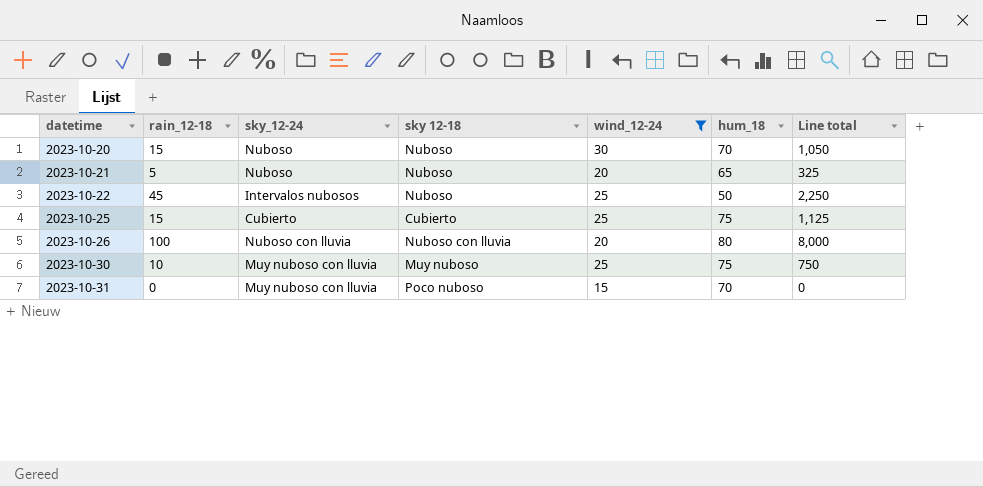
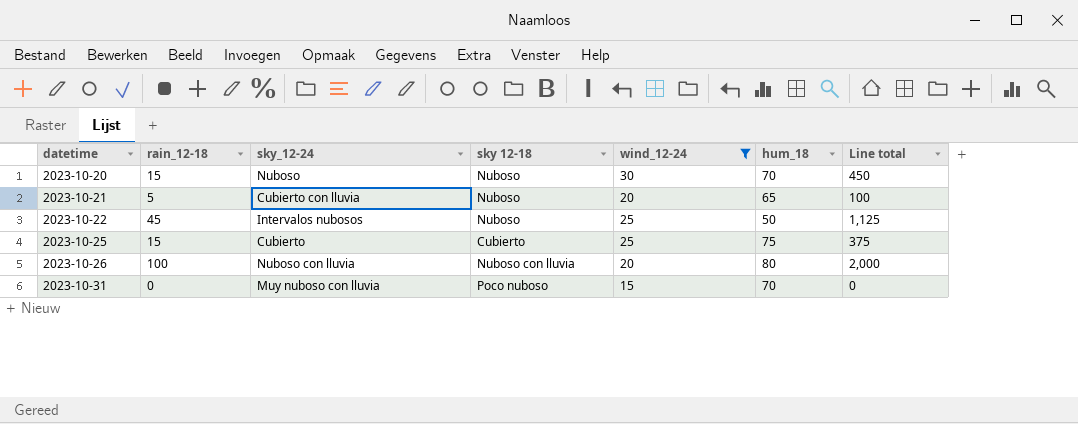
column Line total | formula: [rain_12-18] * [hum_18] -> [rain_12-18] * [wind_12-24]
row 2023-10-30: 10 | Muy nuboso con lluvia | Muy nuboso | 25 | 75 | 750 -> none
2023-10-21 | sky_12-24: Nuboso -> Cubierto con lluvia

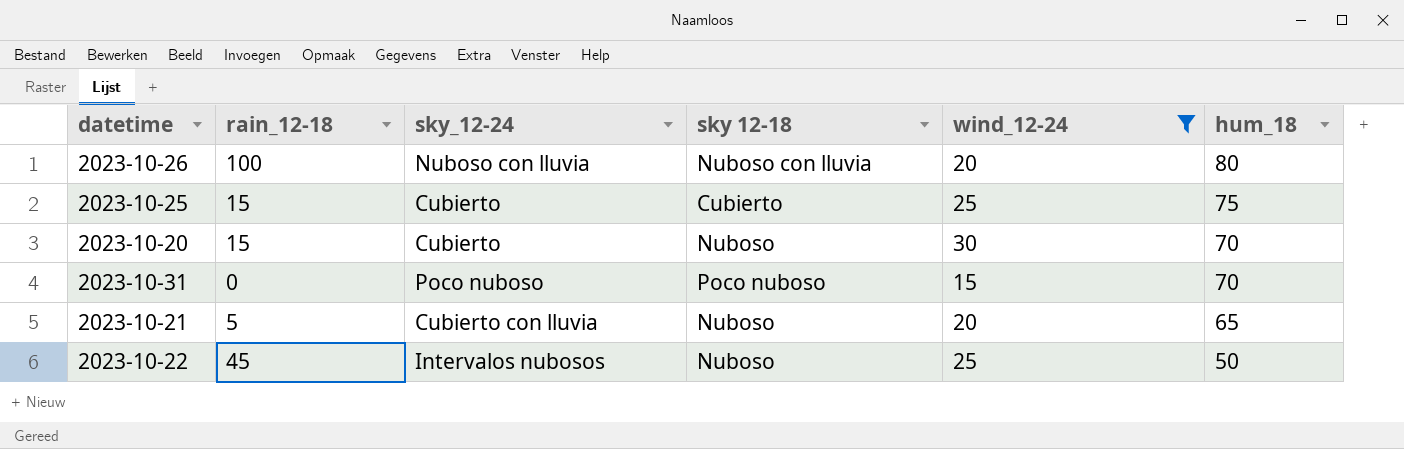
row order: datetime ascending -> hum_18 descending
column Line total | formula: [rain_12-18] * [wind_12-24] -> none
2023-10-20 | sky_12-24: Nuboso -> Cubierto
2023-10-31 | sky_12-24: Muy nuboso con lluvia -> Poco nuboso

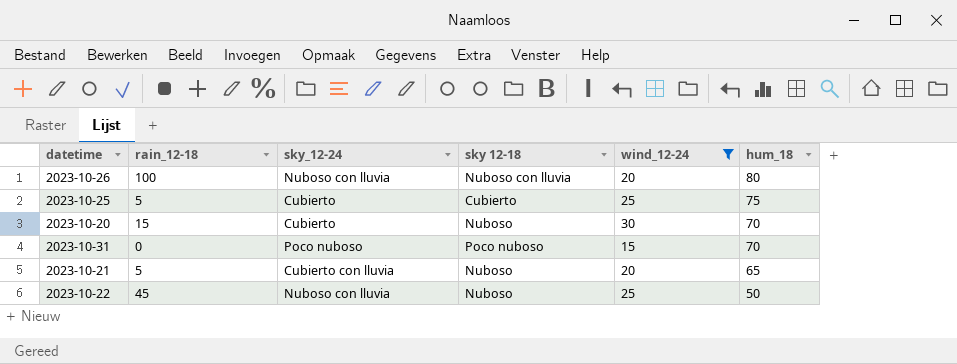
2023-10-25 | rain_12-18: 15 -> 5
2023-10-22 | sky_12-24: Intervalos nubosos -> Nuboso con lluvia

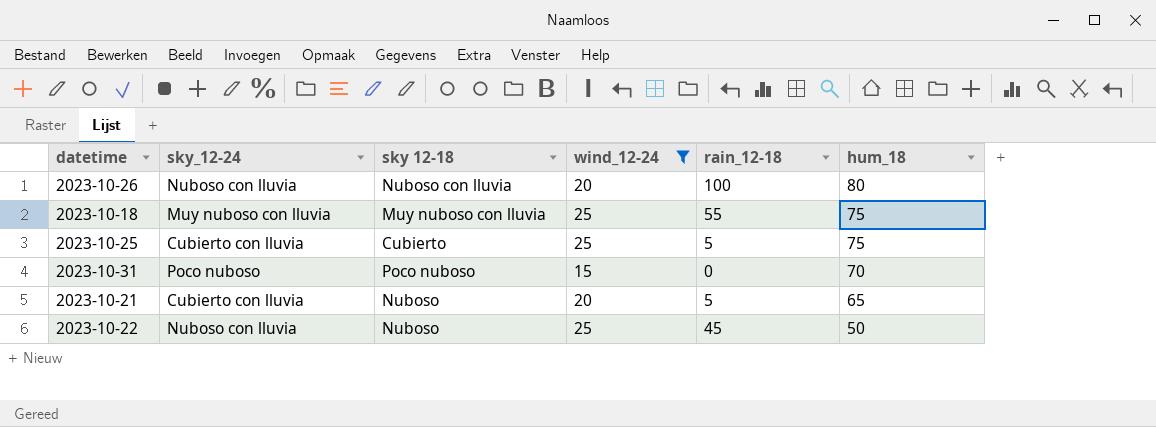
column rain_12-18 | position: 2 -> 5
row 2023-10-20: 15 | Cubierto | Nuboso | 30 | 70 -> none
row 2023-10-18: none -> Muy nuboso con lluvia | Muy nuboso con lluvia | 25 | 55 | 75
2023-10-25 | sky_12-24: Cubierto -> Cubierto con lluvia

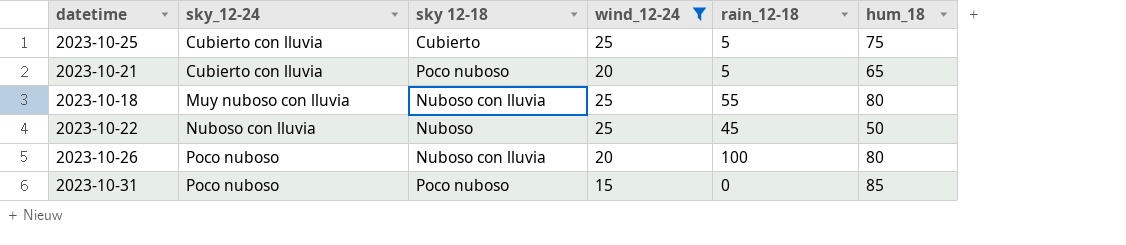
row order: hum_18 descending -> sky_12-24 ascending
2023-10-21 | sky 12-18: Nuboso -> Poco nuboso
2023-10-18 | sky 12-18: Muy nuboso con lluvia -> Nuboso con lluvia
2023-10-18 | hum_18: 75 -> 80
2023-10-26 | sky_12-24: Nuboso con lluvia -> Poco nuboso
2023-10-31 | hum_18: 70 -> 85

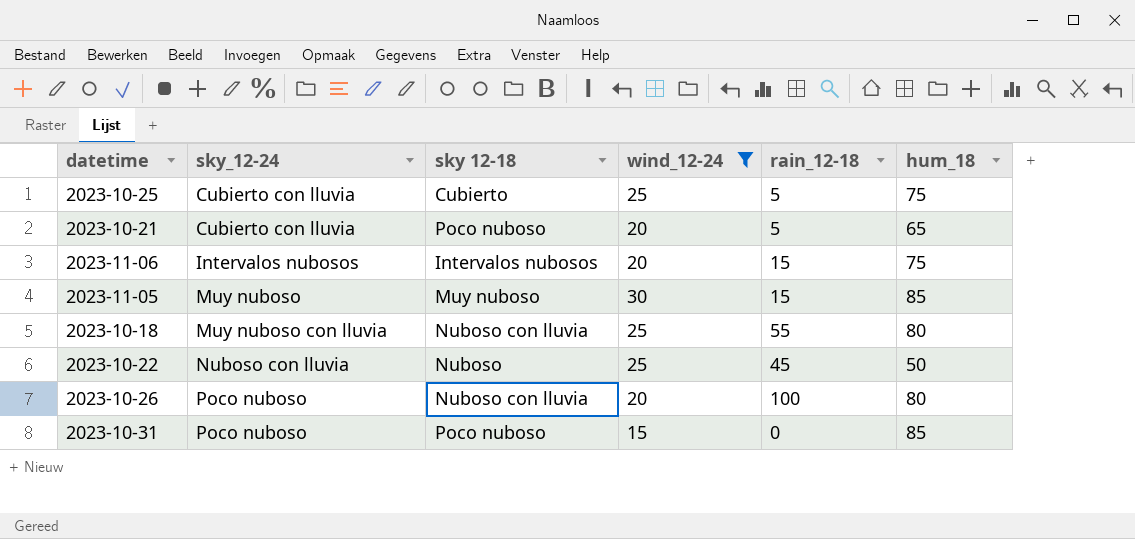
row 2023-11-06: none -> Intervalos nubosos | Intervalos nubosos | 20 | 15 | 75
row 2023-11-05: none -> Muy nuboso | Muy nuboso | 30 | 15 | 85

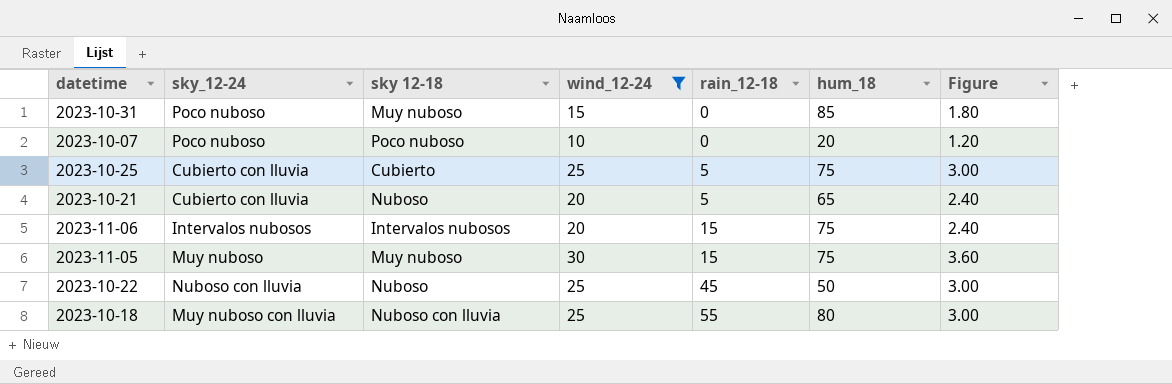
row order: sky_12-24 ascending -> rain_12-18 ascending
column Figure | formula: none -> [wind_12-24] * 0.12
row 2023-10-26: Poco nuboso | Nuboso con lluvia | 20 | 100 | 80 -> none
2023-10-31 | sky 12-18: Poco nuboso -> Muy nuboso
row 2023-10-07: none -> Poco nuboso | Poco nuboso | 10 | 0 | 20 | 1.20
2023-10-21 | sky 12-18: Poco nuboso -> Nuboso
2023-11-05 | hum_18: 85 -> 75

